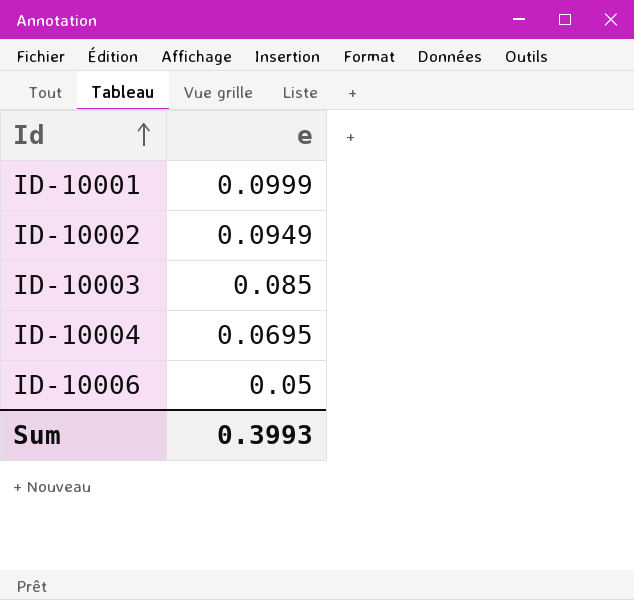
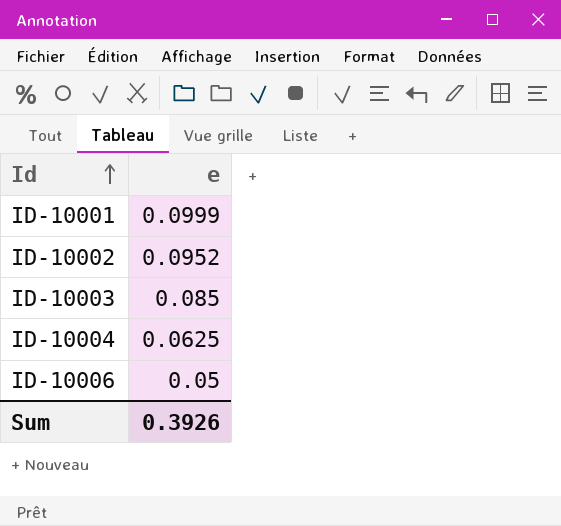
ID-10002 | e: 0.0949 -> 0.0952
ID-10004 | e: 0.0695 -> 0.0625
Sum | e: 0.3993 -> 0.3926

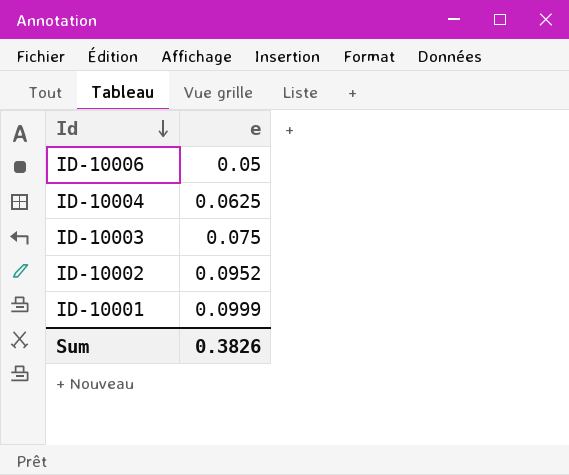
row order: Id ascending -> Id descending
ID-10003 | e: 0.085 -> 0.075
Sum | e: 0.3926 -> 0.3826

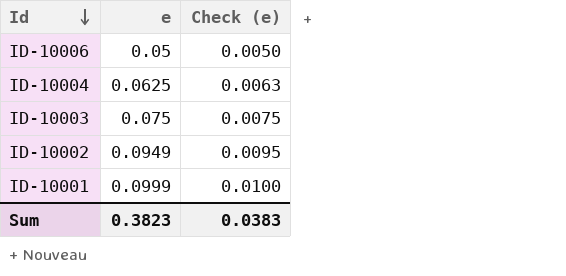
column Check (e) | formula: none -> [e] * 0.1
ID-10002 | e: 0.0952 -> 0.0949
Sum | e: 0.3826 -> 0.3823

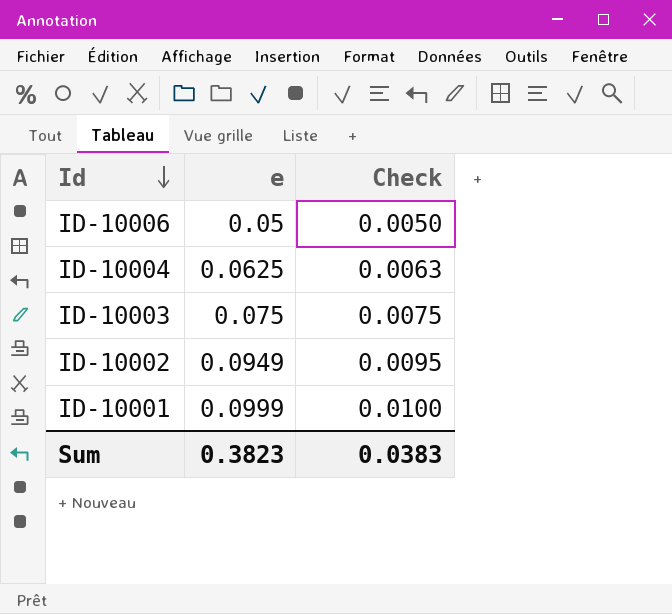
column name: Check (e) -> Check

